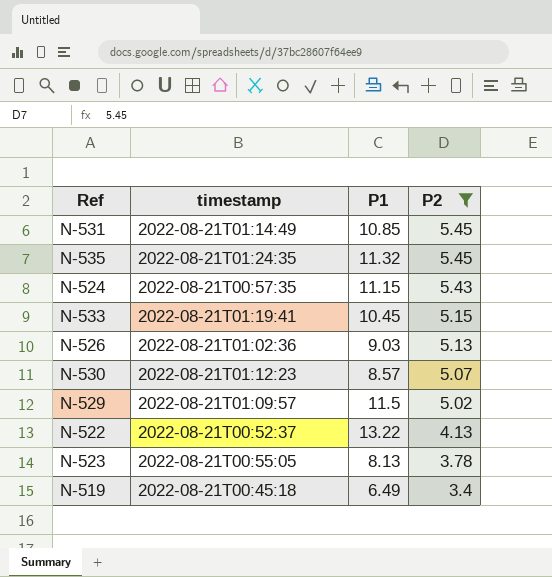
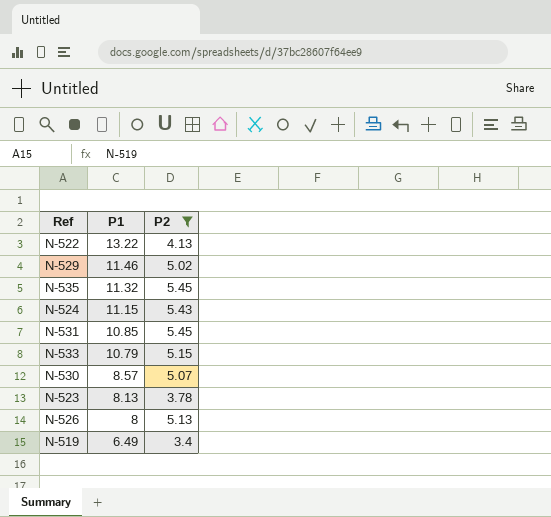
row order: P2 descending -> P1 descending
column timestamp | position: 2 -> none
N-529 | P1: 11.5 -> 11.46
N-533 | P1: 10.45 -> 10.79
N-526 | P1: 9.03 -> 8

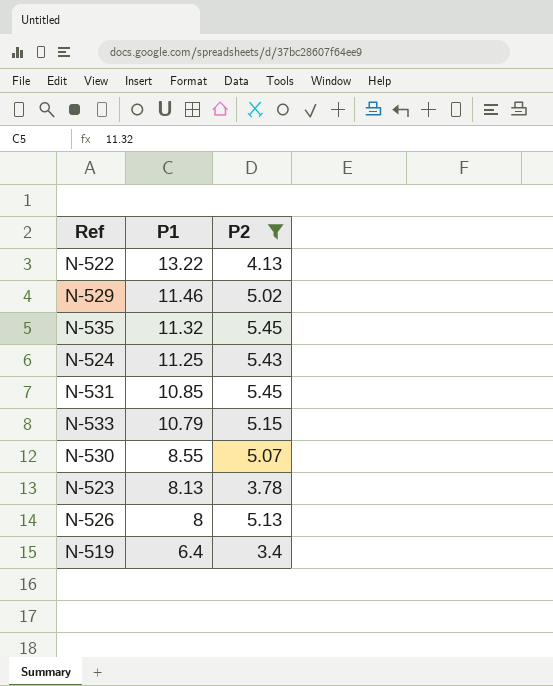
N-524 | P1: 11.15 -> 11.25
N-530 | P1: 8.57 -> 8.55
N-519 | P1: 6.49 -> 6.4

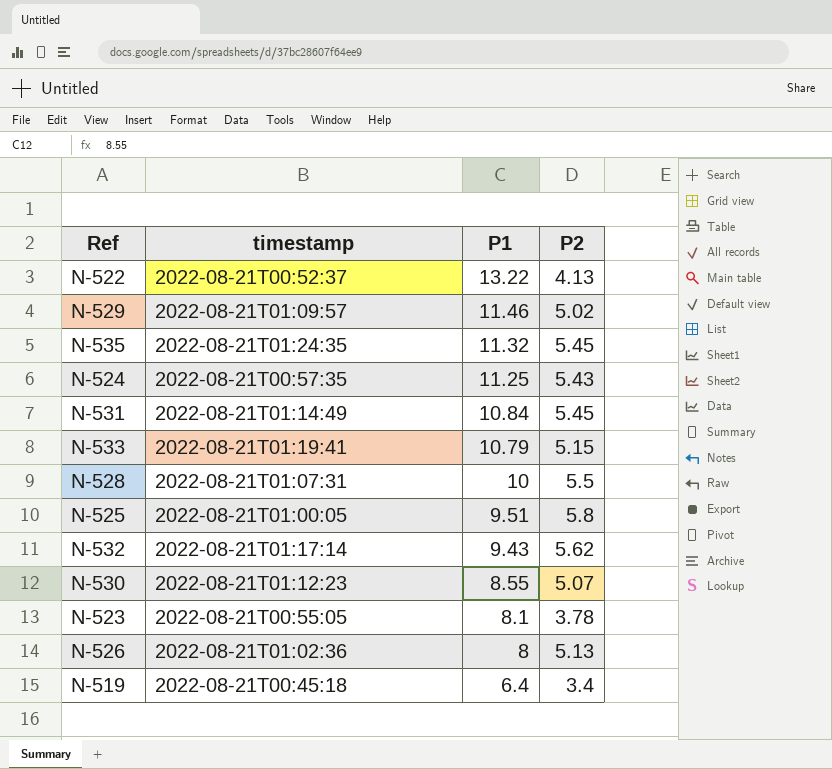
filter: P2 <= 5.45 -> none
column timestamp | position: none -> 2
N-531 | P1: 10.85 -> 10.84
N-523 | P1: 8.13 -> 8.1

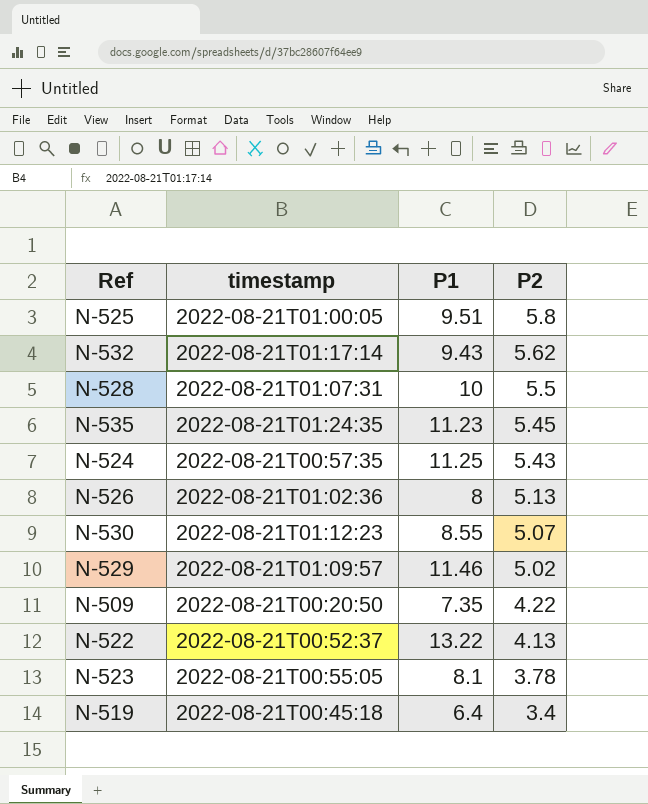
row order: P1 descending -> P2 descending
row N-531: 2022-08-21T01:14:49 | 10.84 | 5.45 -> none
row N-533: 2022-08-21T01:19:41 | 10.79 | 5.15 -> none
N-535 | P1: 11.32 -> 11.23
row N-509: none -> 2022-08-21T00:20:50 | 7.35 | 4.22

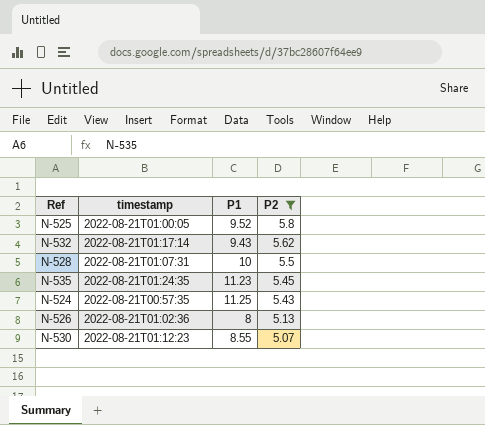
filter: none -> P2 >= 5.07
N-525 | P1: 9.51 -> 9.52

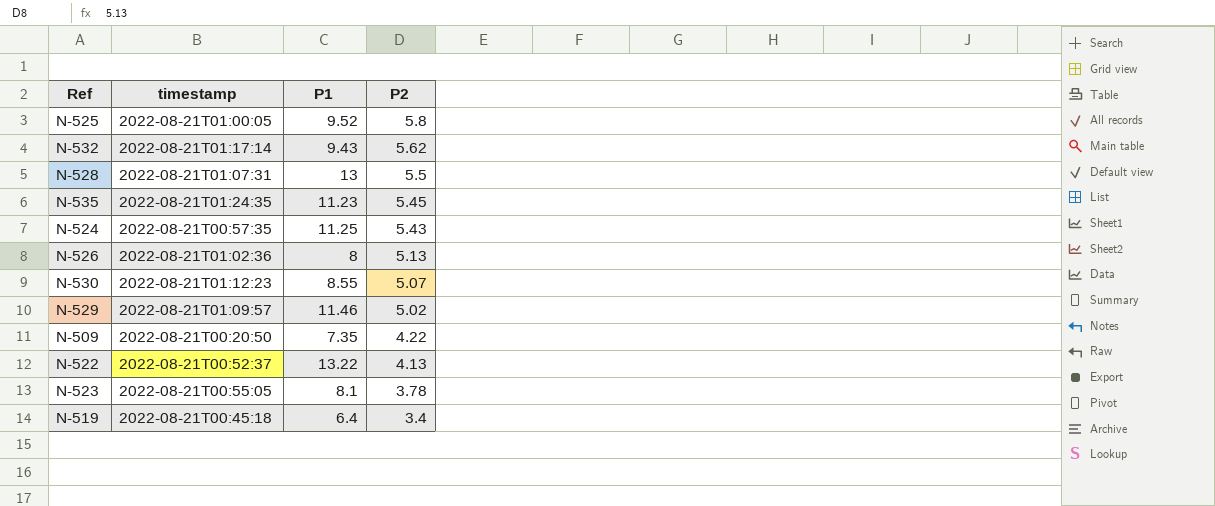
filter: P2 >= 5.07 -> none
N-528 | P1: 10 -> 13

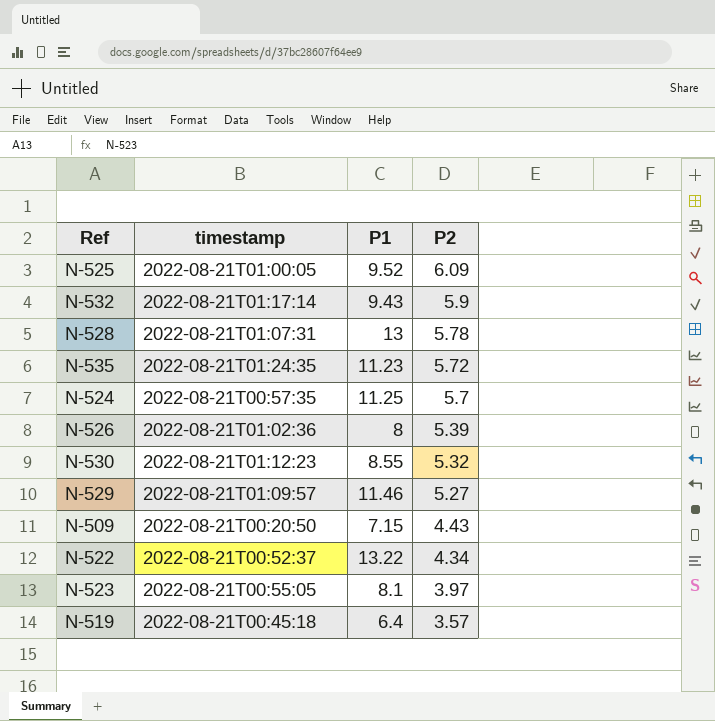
N-525 | P2: 5.8 -> 6.09
N-532 | P2: 5.62 -> 5.9
N-528 | P2: 5.5 -> 5.78
N-535 | P2: 5.45 -> 5.72
N-524 | P2: 5.43 -> 5.7
N-526 | P2: 5.13 -> 5.39
N-530 | P2: 5.07 -> 5.32
N-529 | P2: 5.02 -> 5.27
N-509 | P1: 7.35 -> 7.15
N-509 | P2: 4.22 -> 4.43
N-522 | P2: 4.13 -> 4.34
N-523 | P2: 3.78 -> 3.97
N-519 | P2: 3.4 -> 3.57

